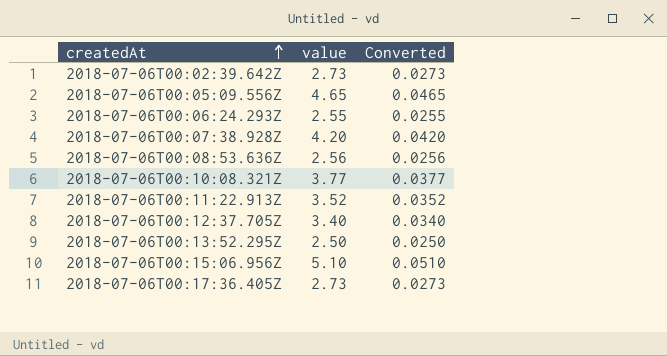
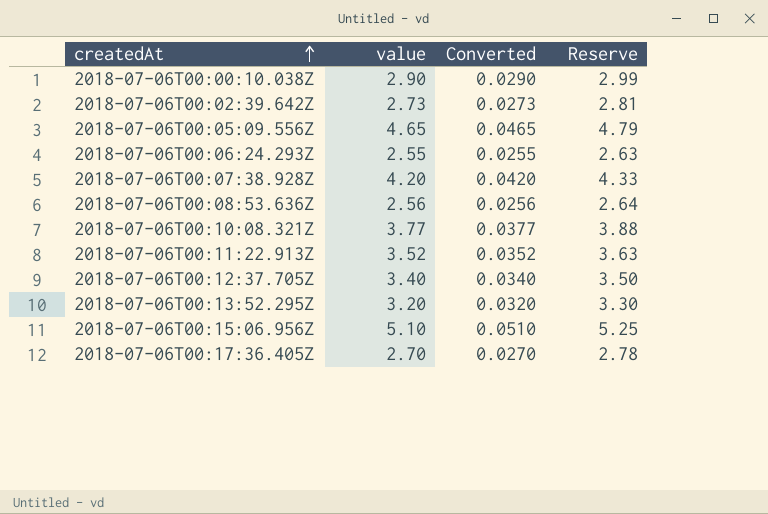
column Reserve | formula: none -> [value] * 1.03
row 2018-07-06T00:00:10.038Z: none -> 2.90 | 0.0290 | 2.99
2018-07-06T00:13:52.295Z | value: 2.50 -> 3.20
2018-07-06T00:13:52.295Z | Converted: 0.0250 -> 0.0320
2018-07-06T00:17:36.405Z | value: 2.73 -> 2.70
2018-07-06T00:17:36.405Z | Converted: 0.0273 -> 0.0270

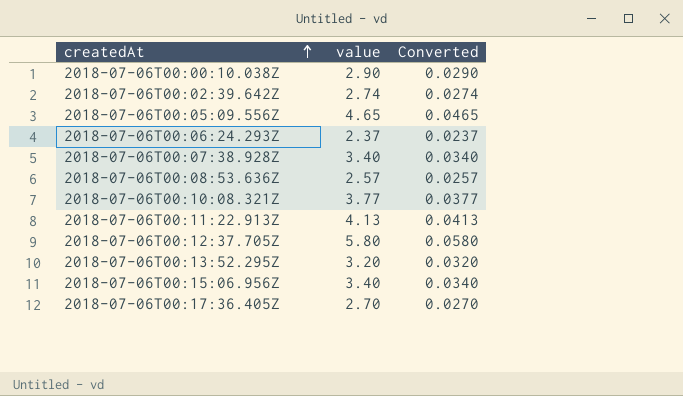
column Reserve | formula: [value] * 1.03 -> none
2018-07-06T00:02:39.642Z | value: 2.73 -> 2.74
2018-07-06T00:02:39.642Z | Converted: 0.0273 -> 0.0274
2018-07-06T00:06:24.293Z | value: 2.55 -> 2.37
2018-07-06T00:06:24.293Z | Converted: 0.0255 -> 0.0237
2018-07-06T00:07:38.928Z | value: 4.20 -> 3.40
2018-07-06T00:07:38.928Z | Converted: 0.0420 -> 0.0340
2018-07-06T00:08:53.636Z | value: 2.56 -> 2.57
2018-07-06T00:08:53.636Z | Converted: 0.0256 -> 0.0257
2018-07-06T00:11:22.913Z | value: 3.52 -> 4.13
2018-07-06T00:11:22.913Z | Converted: 0.0352 -> 0.0413
2018-07-06T00:12:37.705Z | value: 3.40 -> 5.80
2018-07-06T00:12:37.705Z | Converted: 0.0340 -> 0.0580
2018-07-06T00:15:06.956Z | value: 5.10 -> 3.40
2018-07-06T00:15:06.956Z | Converted: 0.0510 -> 0.0340

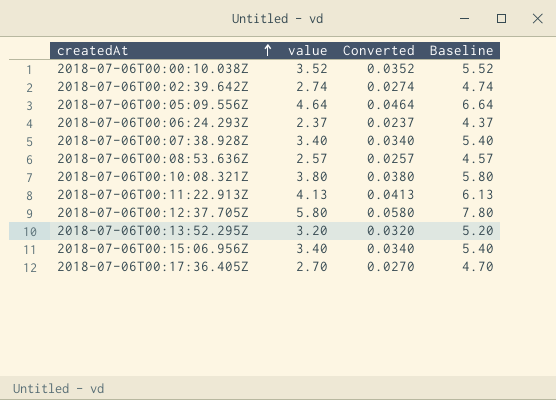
column Baseline | formula: none -> [value] + 2
2018-07-06T00:00:10.038Z | value: 2.90 -> 3.52
2018-07-06T00:00:10.038Z | Converted: 0.0290 -> 0.0352
2018-07-06T00:05:09.556Z | value: 4.65 -> 4.64
2018-07-06T00:05:09.556Z | Converted: 0.0465 -> 0.0464
2018-07-06T00:10:08.321Z | value: 3.77 -> 3.80
2018-07-06T00:10:08.321Z | Converted: 0.0377 -> 0.0380

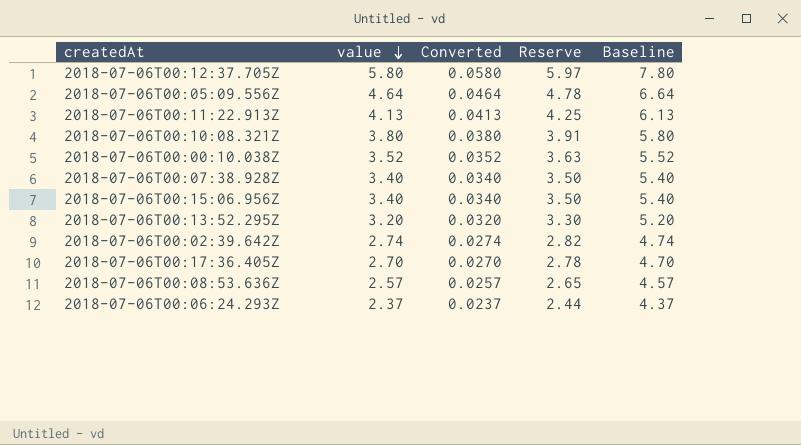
row order: createdAt ascending -> value descending
column Reserve | formula: none -> [value] * 1.03

